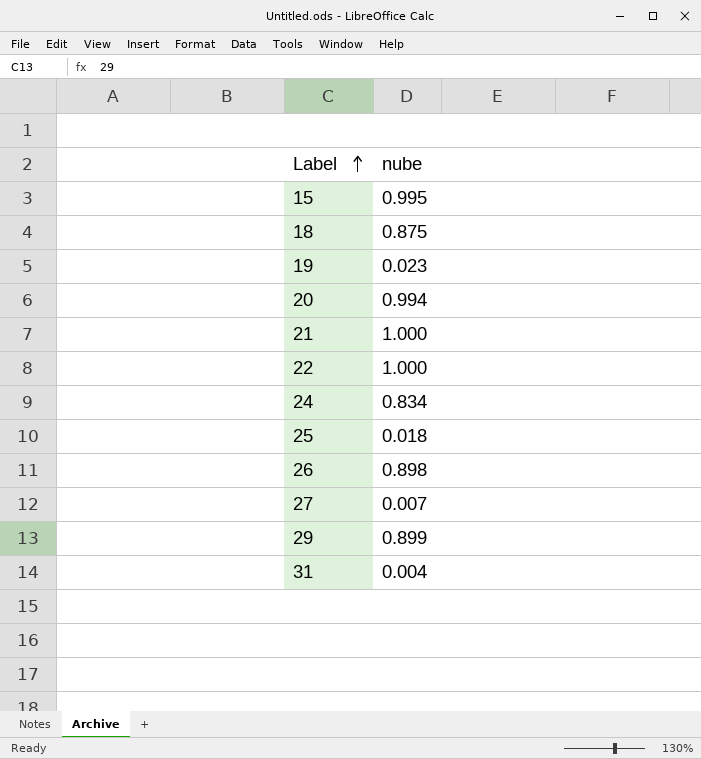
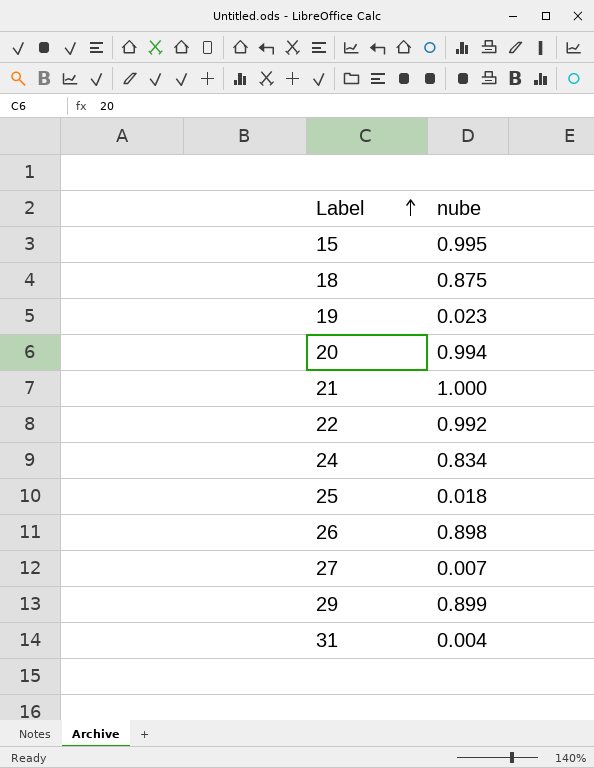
22 | nube: 1.000 -> 0.992

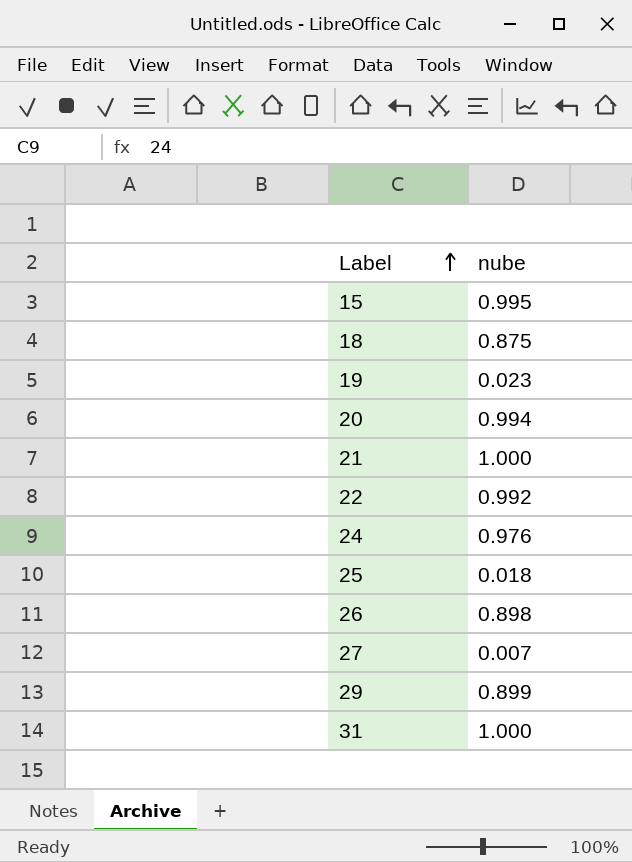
24 | nube: 0.834 -> 0.976
31 | nube: 0.004 -> 1.000

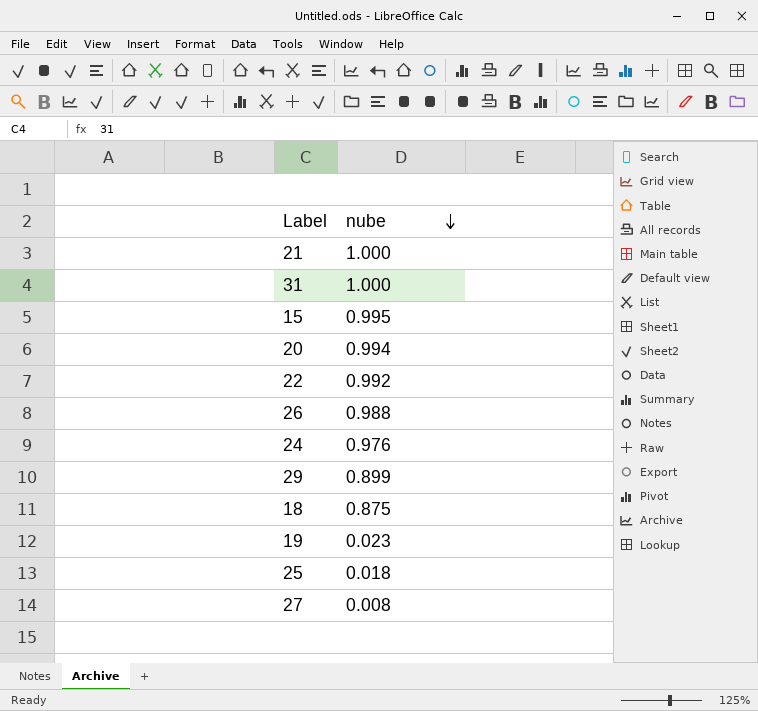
row order: Label ascending -> nube descending
26 | nube: 0.898 -> 0.988
27 | nube: 0.007 -> 0.008

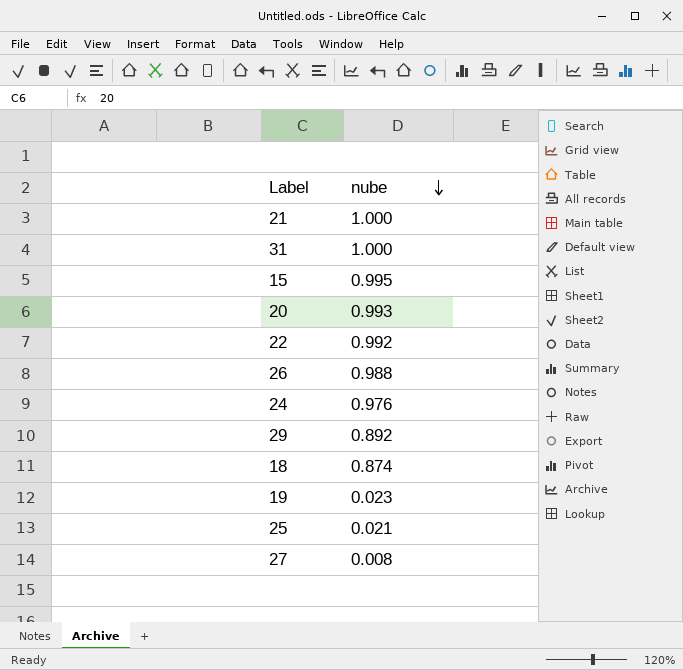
20 | nube: 0.994 -> 0.993
29 | nube: 0.899 -> 0.892
18 | nube: 0.875 -> 0.874
25 | nube: 0.018 -> 0.021

